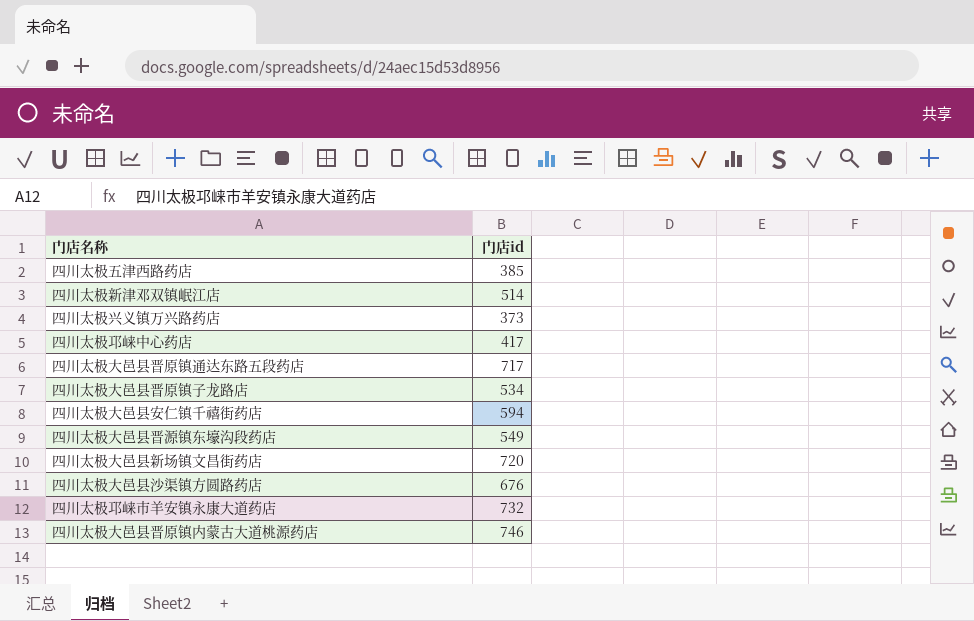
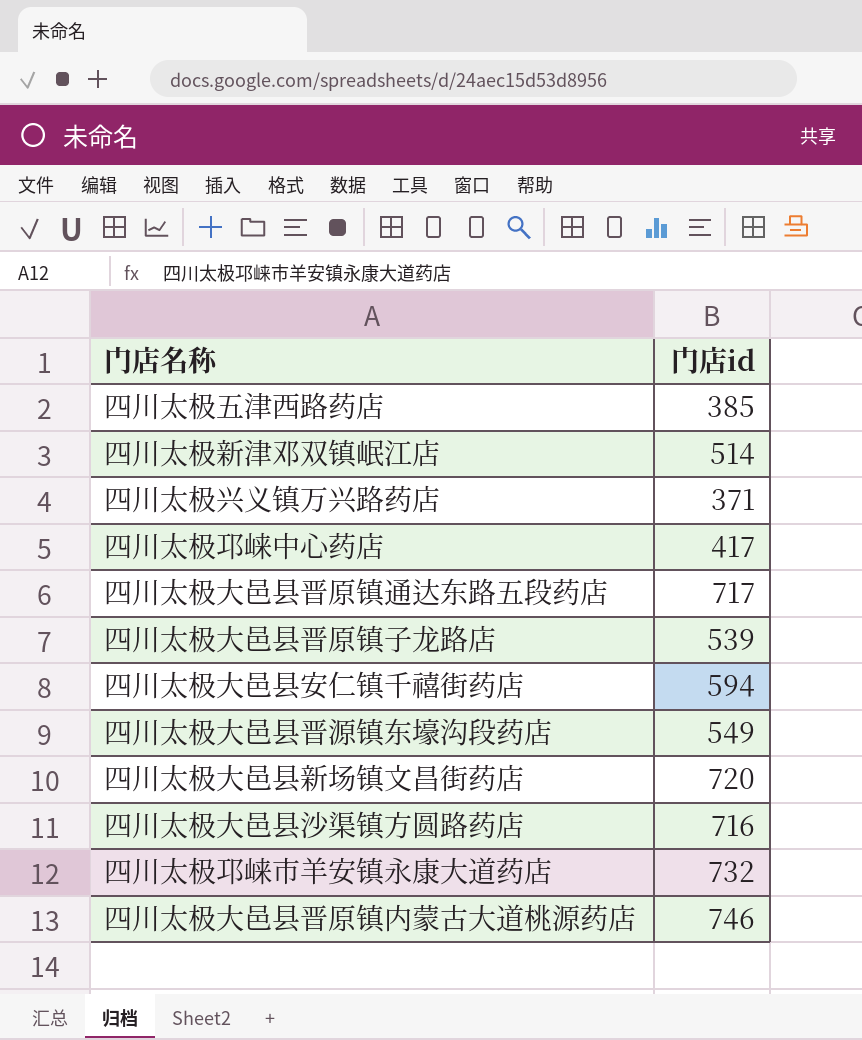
四川太极兴义镇万兴路药店 | 门店id: 373 -> 371
四川太极大邑县晋原镇子龙路店 | 门店id: 534 -> 539
四川太极大邑县沙渠镇方圆路药店 | 门店id: 676 -> 716

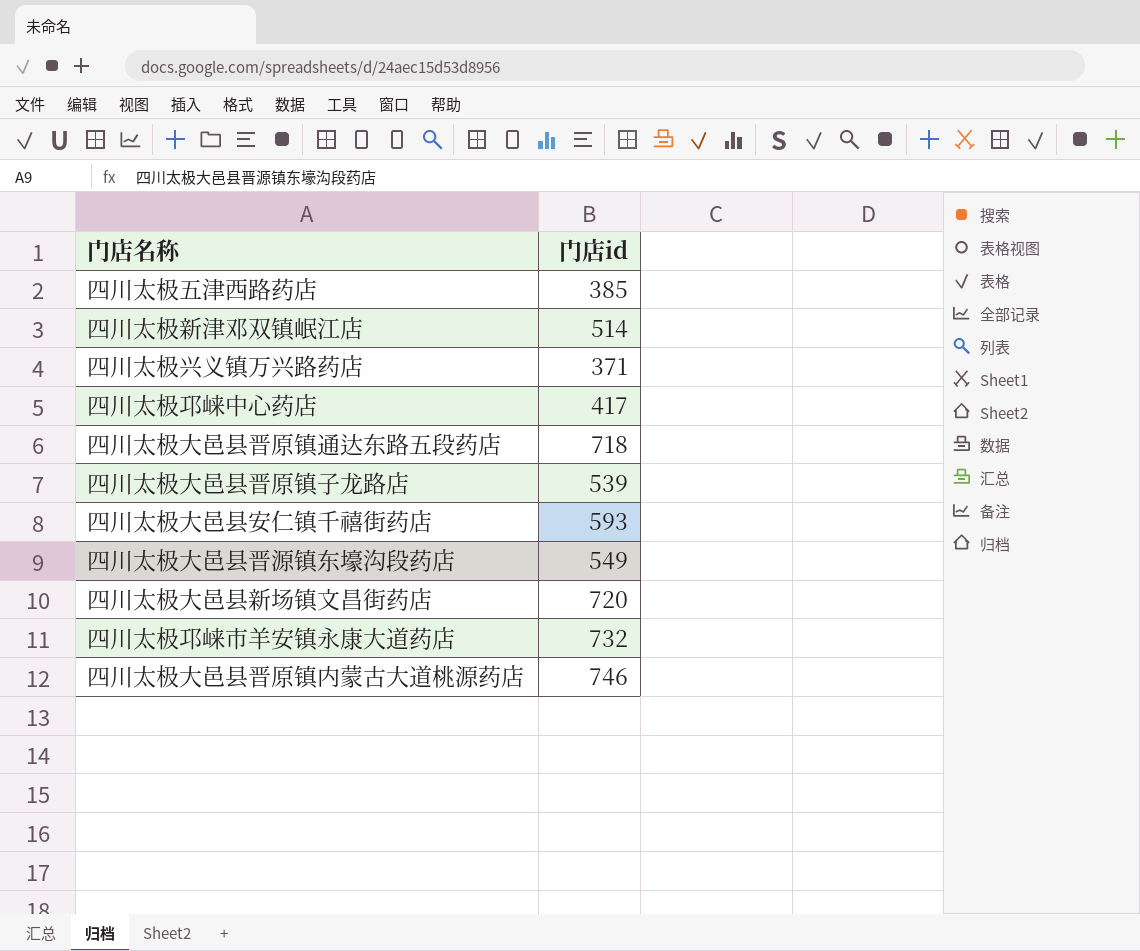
row 四川太极大邑县沙渠镇方圆路药店: 716 -> none
四川太极大邑县晋原镇通达东路五段药店 | 门店id: 717 -> 718
四川太极大邑县安仁镇千禧街药店 | 门店id: 594 -> 593

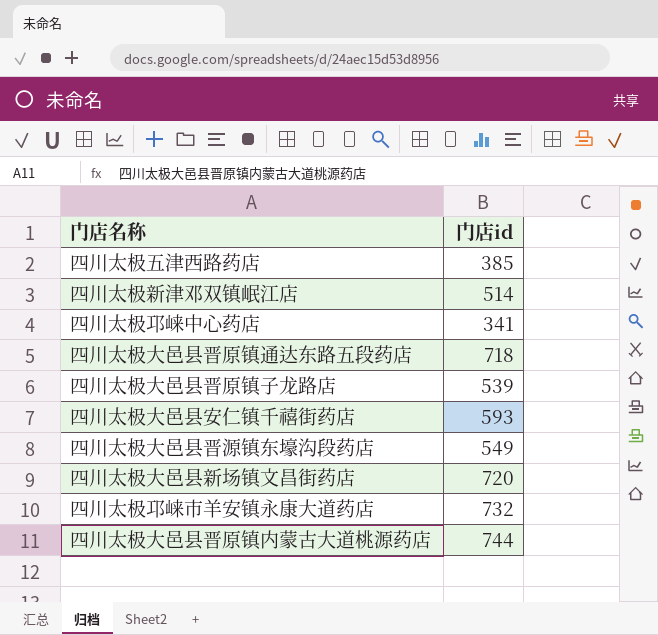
row 四川太极兴义镇万兴路药店: 371 -> none
四川太极邛崃中心药店 | 门店id: 417 -> 341
四川太极大邑县晋原镇内蒙古大道桃源药店 | 门店id: 746 -> 744

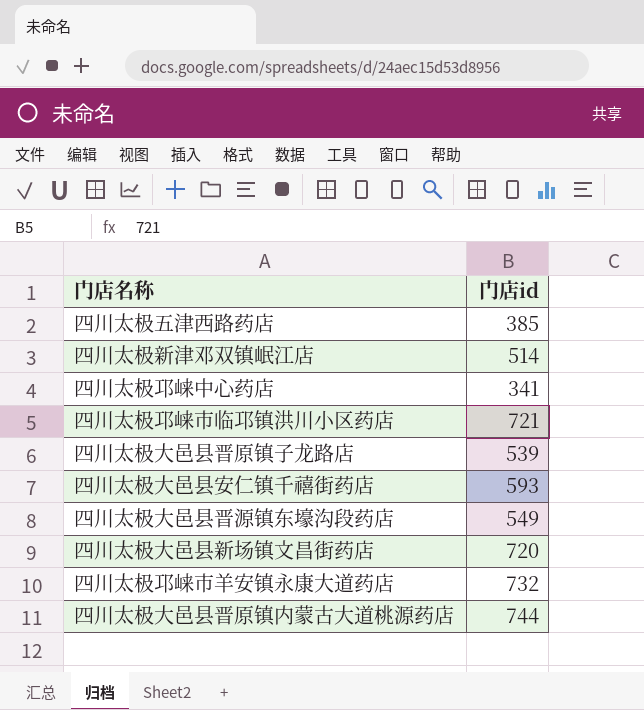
row 四川太极大邑县晋原镇通达东路五段药店: 718 -> none
row 四川太极邛崃市临邛镇洪川小区药店: none -> 721

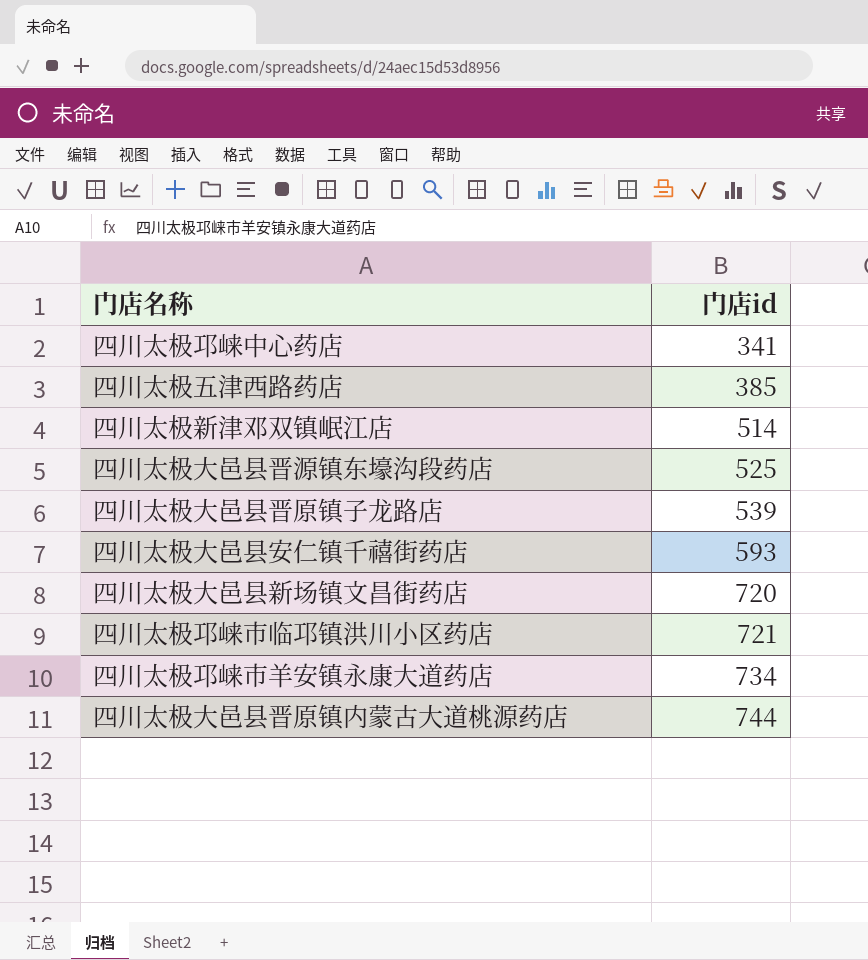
row order: none -> 门店id ascending
四川太极大邑县晋源镇东壕沟段药店 | 门店id: 549 -> 525
四川太极邛崃市羊安镇永康大道药店 | 门店id: 732 -> 734

